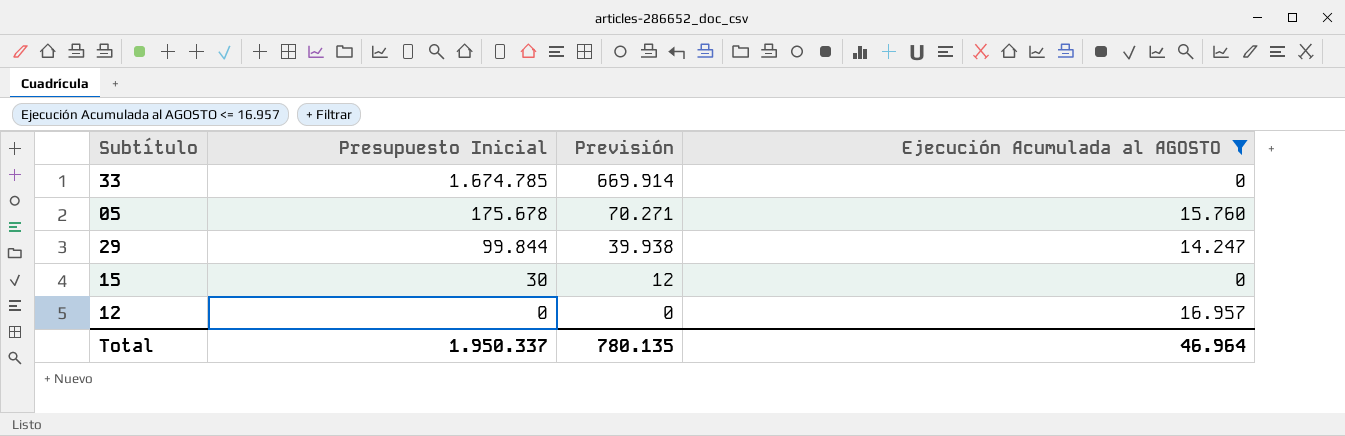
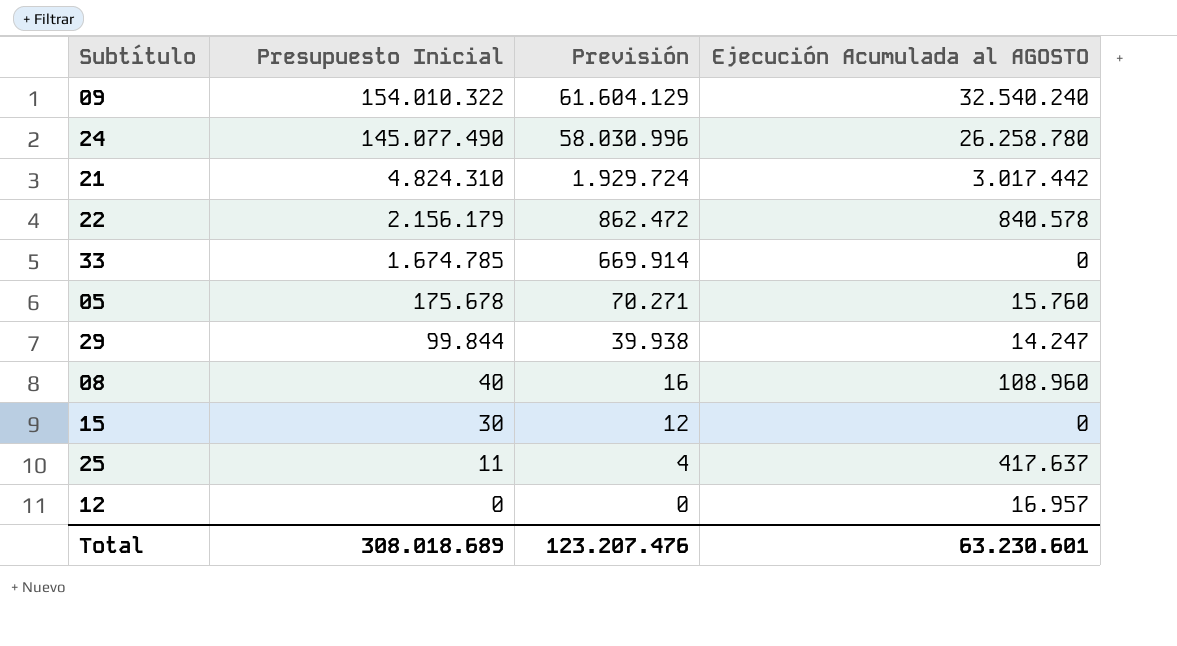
filter: Ejecución Acumulada al AGOSTO <= 16.957 -> none
Total | Presupuesto Inicial: 1.950.337 -> 308.018.689
Total | Previsión: 780.135 -> 123.207.476
Total | Ejecución Acumulada al AGOSTO: 46.964 -> 63.230.601

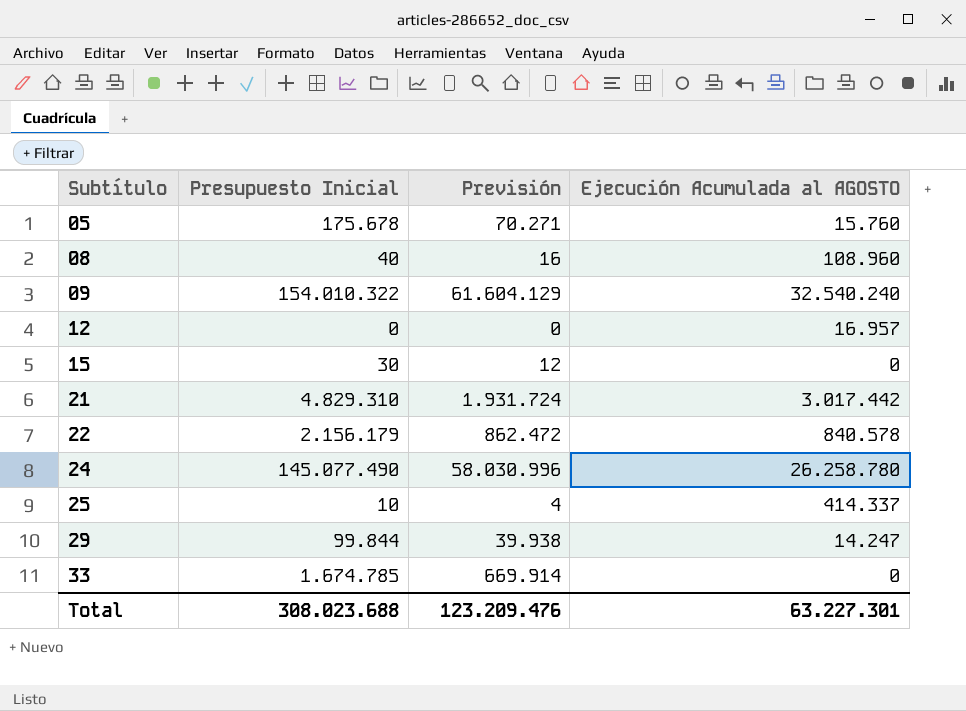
row order: Presupuesto Inicial descending -> Subtítulo ascending
21 | Presupuesto Inicial: 4.824.310 -> 4.829.310
21 | Previsión: 1.929.724 -> 1.931.724
25 | Presupuesto Inicial: 11 -> 10
25 | Ejecución Acumulada al AGOSTO: 417.637 -> 414.337
Total | Presupuesto Inicial: 308.018.689 -> 308.023.688
Total | Previsión: 123.207.476 -> 123.209.476
Total | Ejecución Acumulada al AGOSTO: 63.230.601 -> 63.227.301

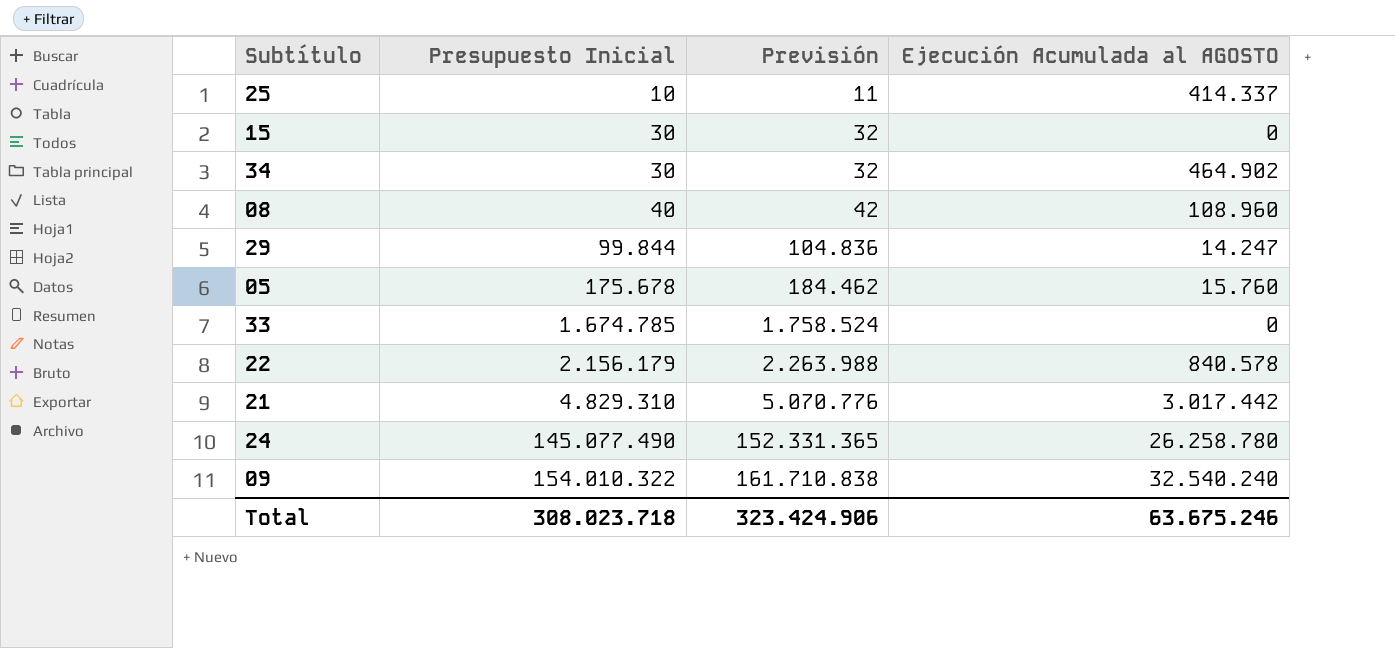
row order: Subtítulo ascending -> Presupuesto Inicial ascending
column Previsión | formula: [Presupuesto Inicial] * 0,4 -> [Presupuesto Inicial] * 1,05
row 12: 0 | 0 | 16.957 -> none
row 34: none -> 30 | 32 | 464.902
Total | Presupuesto Inicial: 308.023.688 -> 308.023.718
Total | Previsión: 123.209.476 -> 323.424.906
Total | Ejecución Acumulada al AGOSTO: 63.227.301 -> 63.675.246

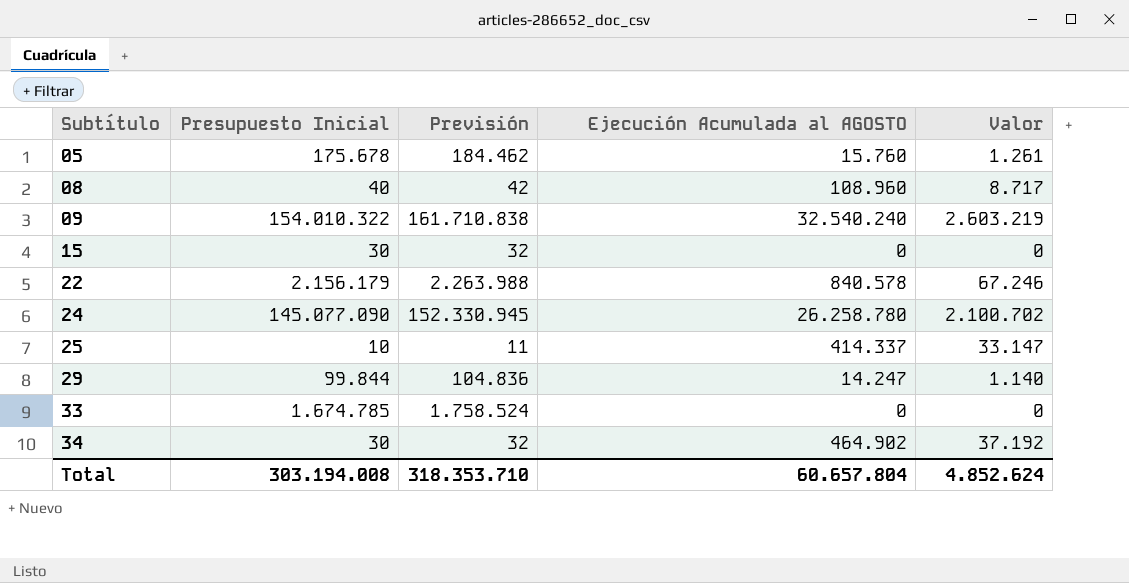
row order: Presupuesto Inicial ascending -> Subtítulo ascending
column Valor | formula: none -> [Ejecución Acumulada al AGOSTO] * 0,08
row 21: 4.829.310 | 5.070.776 | 3.017.442 -> none
24 | Presupuesto Inicial: 145.077.490 -> 145.077.090
24 | Previsión: 152.331.365 -> 152.330.945
Total | Presupuesto Inicial: 308.023.718 -> 303.194.008
Total | Previsión: 323.424.906 -> 318.353.710
Total | Ejecución Acumulada al AGOSTO: 63.675.246 -> 60.657.804

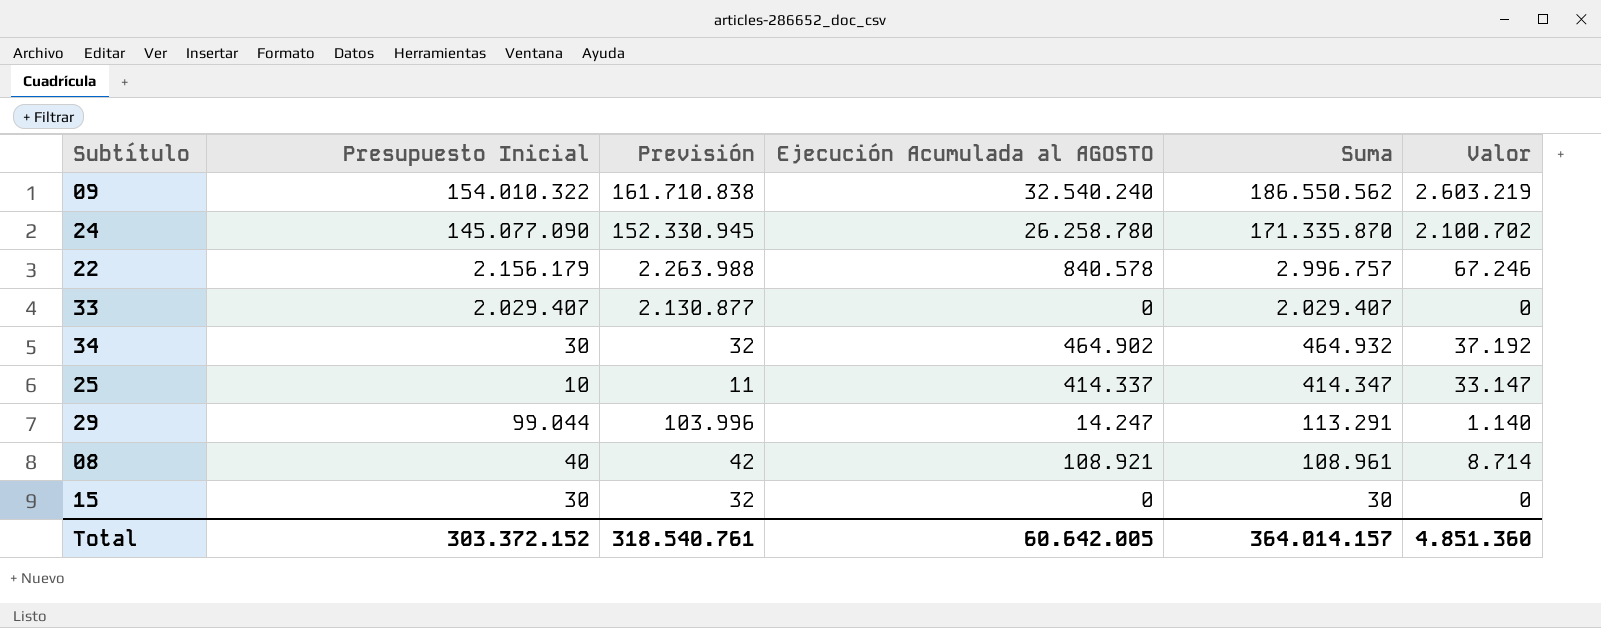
row order: Subtítulo ascending -> Suma descending
column Suma | formula: none -> [Presupuesto Inicial] + [Ejecución Acumulada al AGOSTO]
row 05: 175.678 | 184.462 | 15.760 | 1.261 -> none
33 | Presupuesto Inicial: 1.674.785 -> 2.029.407
33 | Previsión: 1.758.524 -> 2.130.877
29 | Presupuesto Inicial: 99.844 -> 99.044
29 | Previsión: 104.836 -> 103.996
08 | Ejecución Acumulada al AGOSTO: 108.960 -> 108.921
08 | Valor: 8.717 -> 8.714
Total | Presupuesto Inicial: 303.194.008 -> 303.372.152
Total | Previsión: 318.353.710 -> 318.540.761
Total | Ejecución Acumulada al AGOSTO: 60.657.804 -> 60.642.005
Total | Valor: 4.852.624 -> 4.851.360

